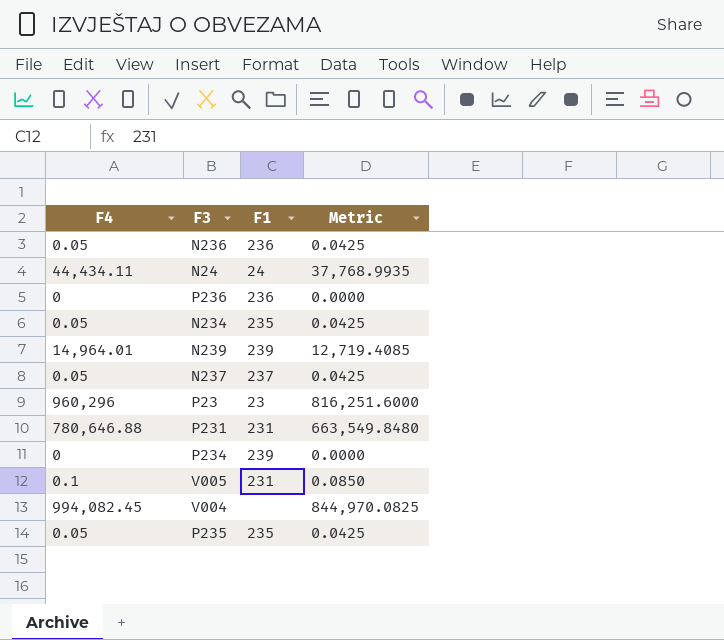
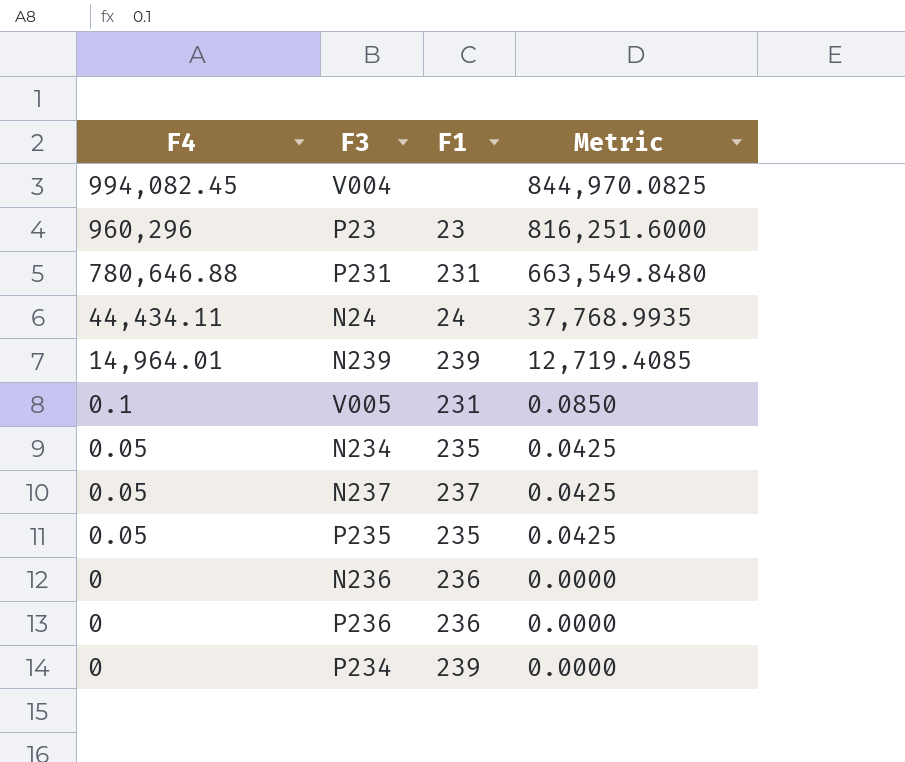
row order: none -> F4 descending
N236 | F4: 0.05 -> 0
N236 | Metric: 0.0425 -> 0.0000

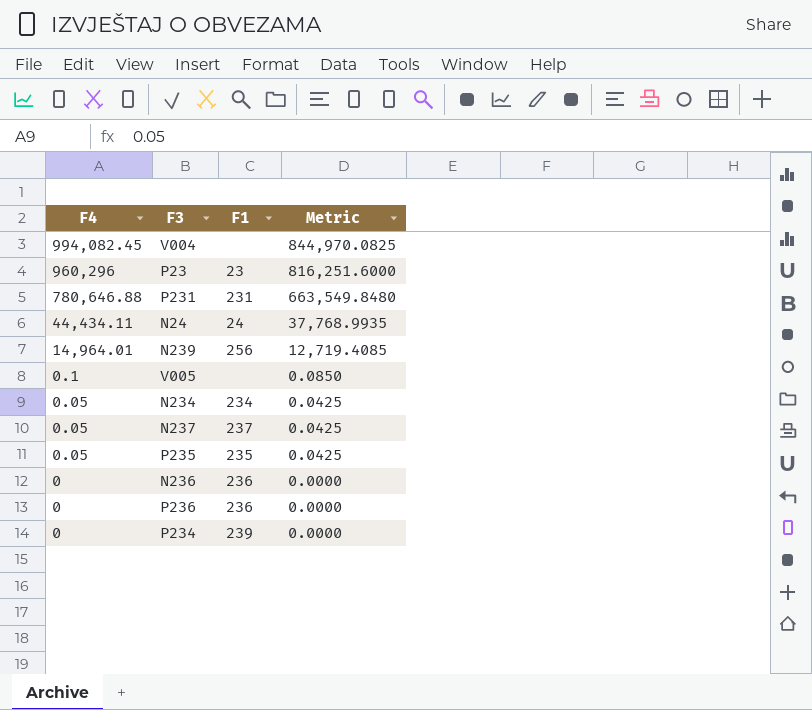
N239 | F1: 239 -> 256
V005 | F1: 231 -> none
N234 | F1: 235 -> 234

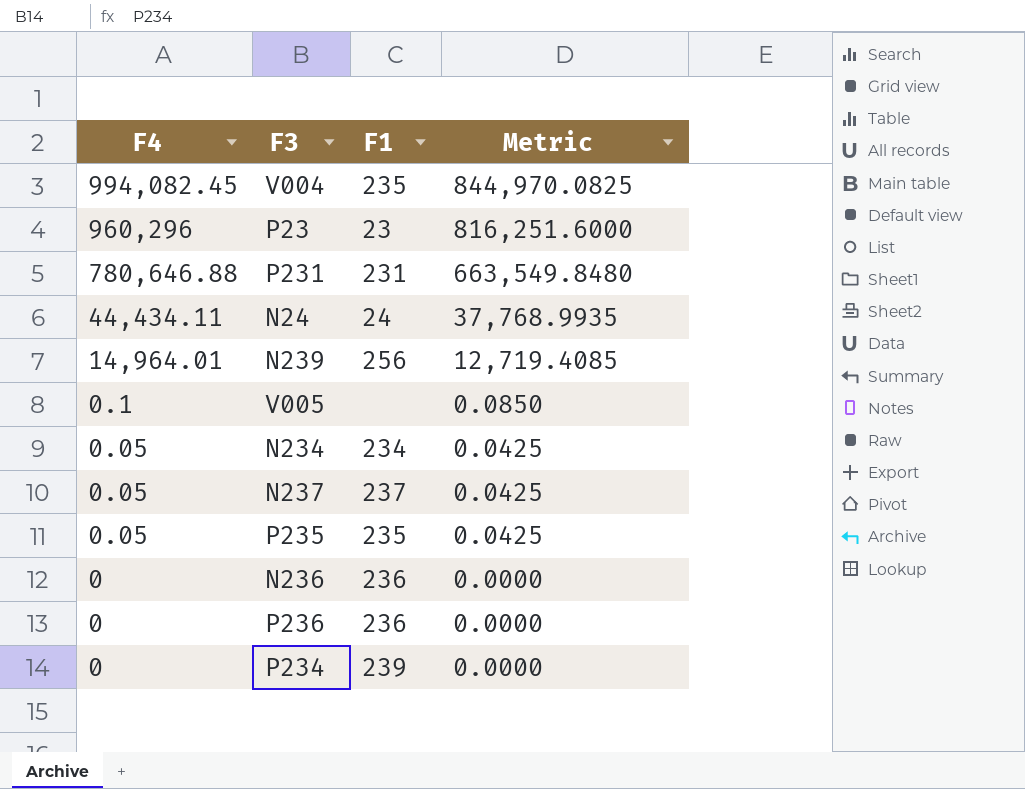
V004 | F1: none -> 235

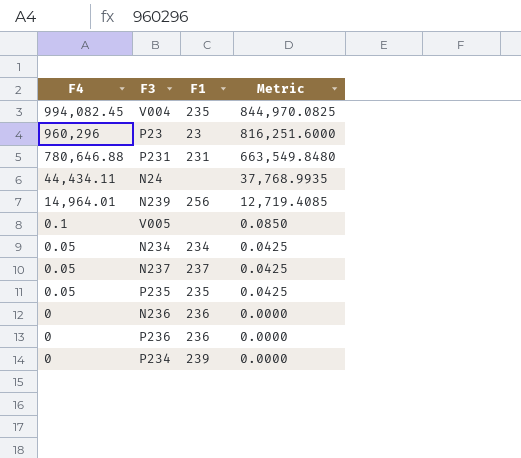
N24 | F1: 24 -> none

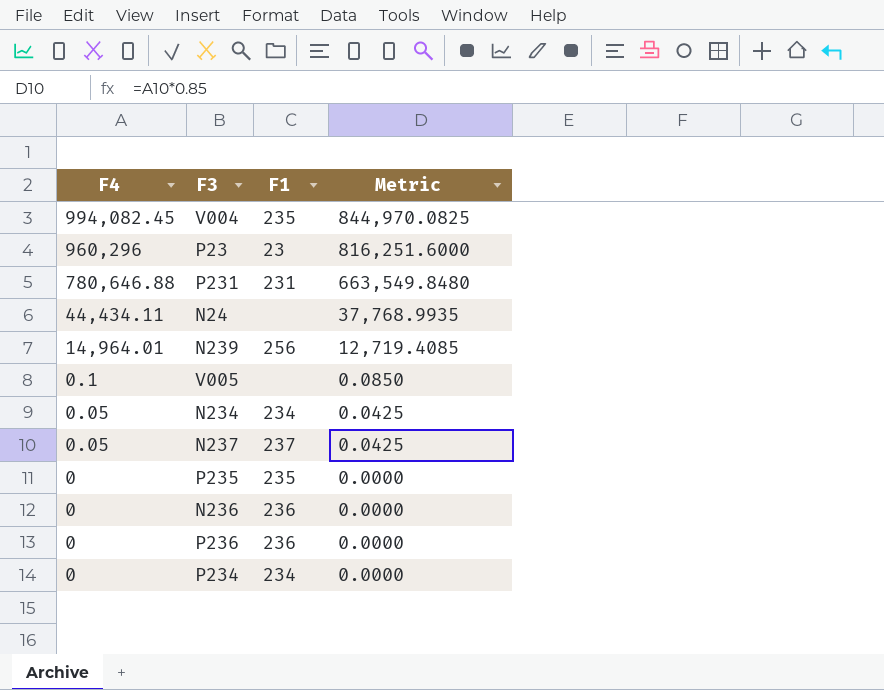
P235 | F4: 0.05 -> 0
P235 | Metric: 0.0425 -> 0.0000
P234 | F1: 239 -> 234

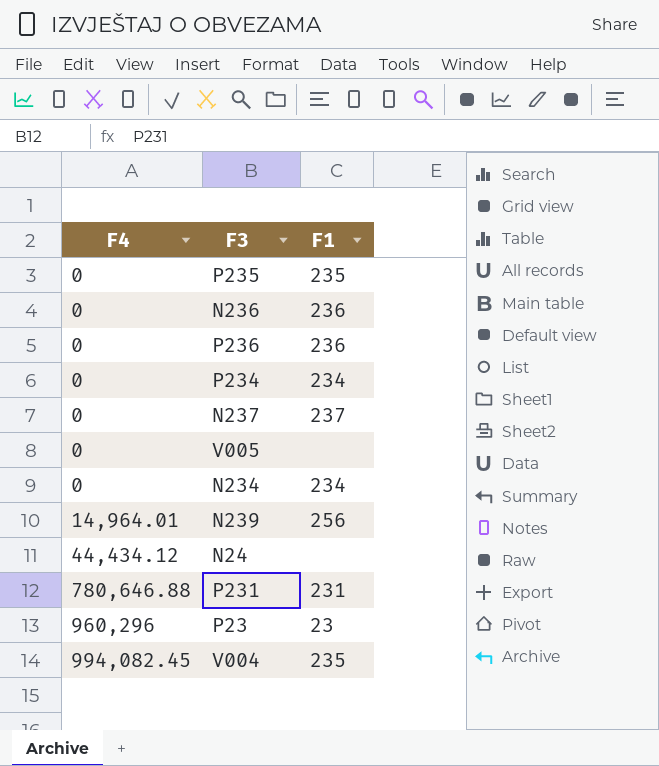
row order: F4 descending -> F4 ascending
column Metric | formula: [F4] * 0.85 -> none
N237 | F4: 0.05 -> 0
V005 | F4: 0.1 -> 0
N234 | F4: 0.05 -> 0
N24 | F4: 44,434.11 -> 44,434.12

